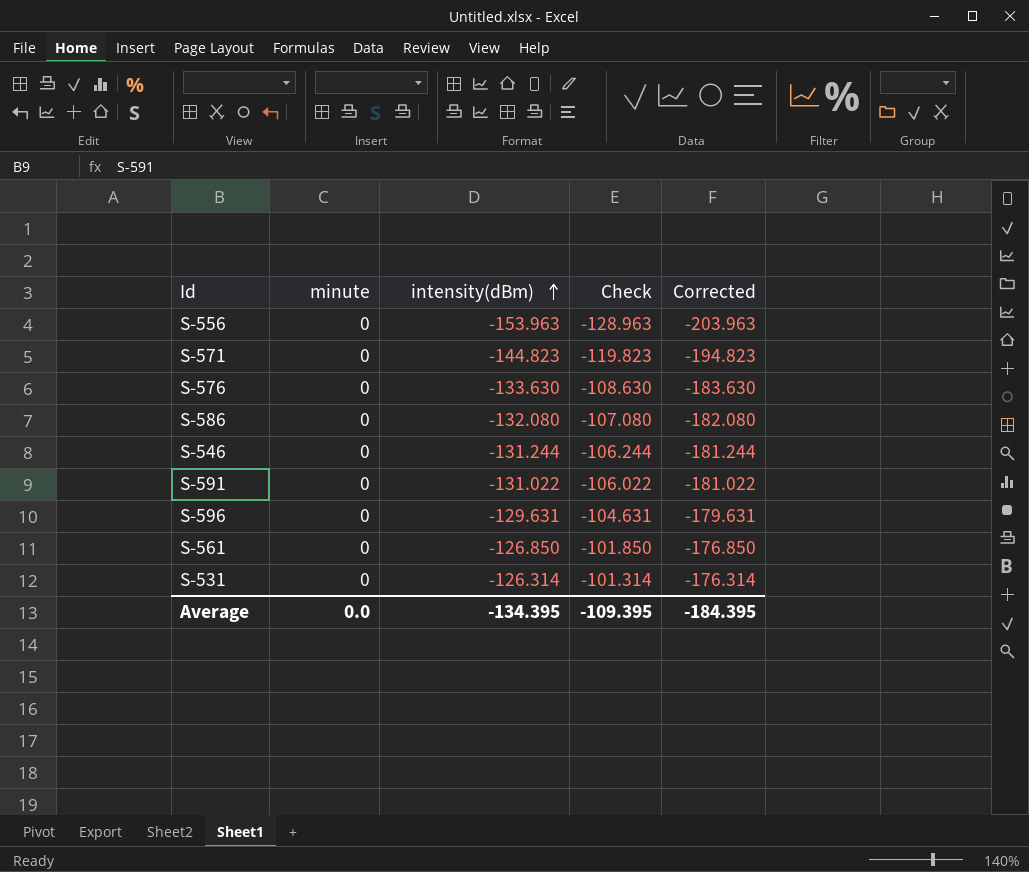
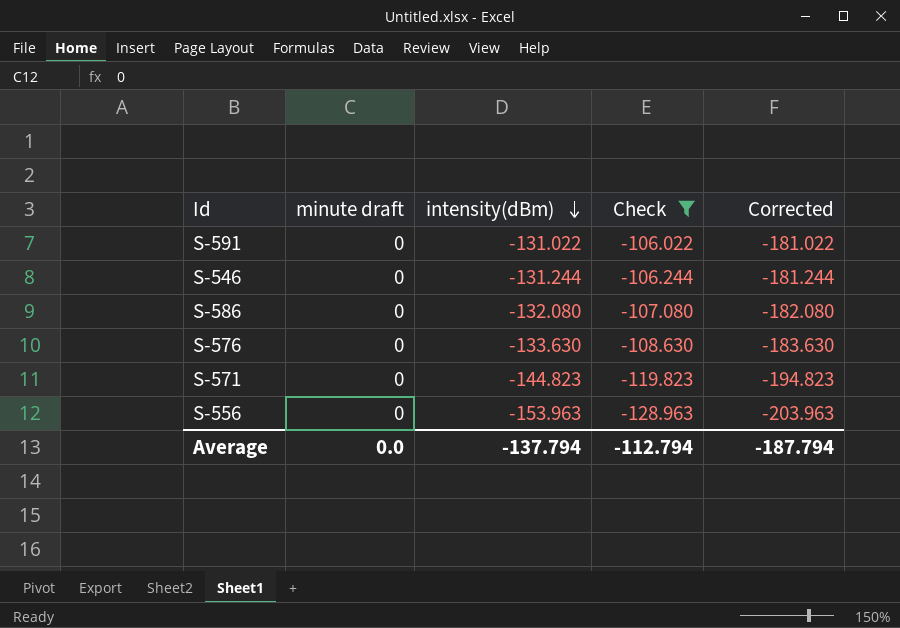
filter: none -> Check <= -106.022
row order: intensity(dBm) ascending -> intensity(dBm) descending
column name: minute -> minute draft
Average | intensity(dBm): -134.395 -> -137.794
Average | Check: -109.395 -> -112.794
Average | Corrected: -184.395 -> -187.794

